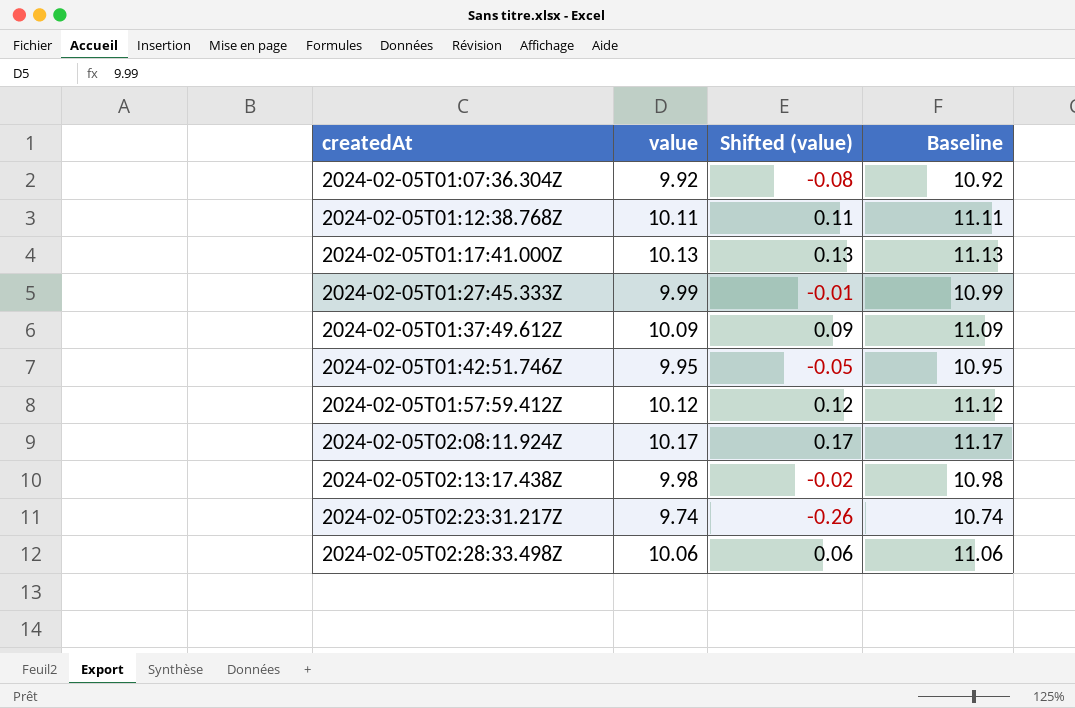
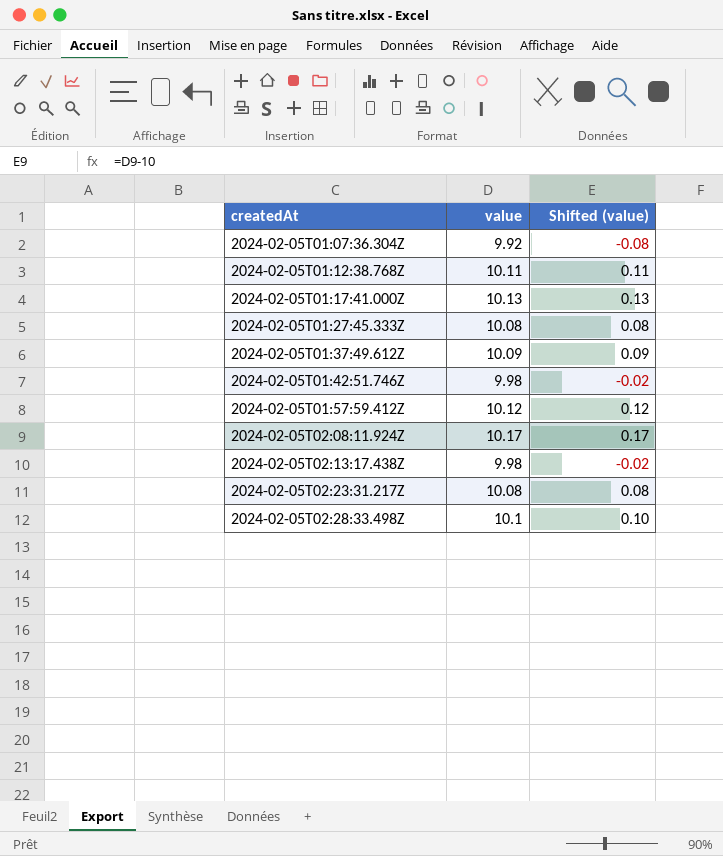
column Baseline | formula: [value] + 1 -> none
2024-02-05T01:27:45.333Z | value: 9.99 -> 10.08
2024-02-05T01:27:45.333Z | Shifted (value): -0.01 -> 0.08
2024-02-05T01:42:51.746Z | value: 9.95 -> 9.98
2024-02-05T01:42:51.746Z | Shifted (value): -0.05 -> -0.02
2024-02-05T02:23:31.217Z | value: 9.74 -> 10.08
2024-02-05T02:23:31.217Z | Shifted (value): -0.26 -> 0.08
2024-02-05T02:28:33.498Z | value: 10.06 -> 10.1
2024-02-05T02:28:33.498Z | Shifted (value): 0.06 -> 0.10

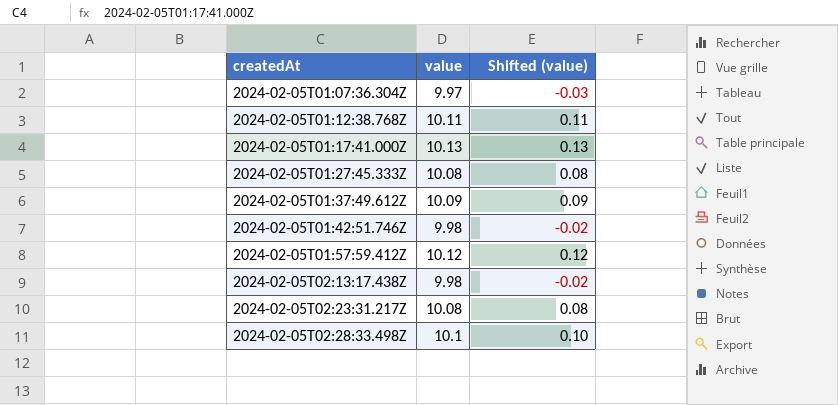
row 2024-02-05T02:08:11.924Z: 10.17 | 0.17 -> none
2024-02-05T01:07:36.304Z | value: 9.92 -> 9.97
2024-02-05T01:07:36.304Z | Shifted (value): -0.08 -> -0.03

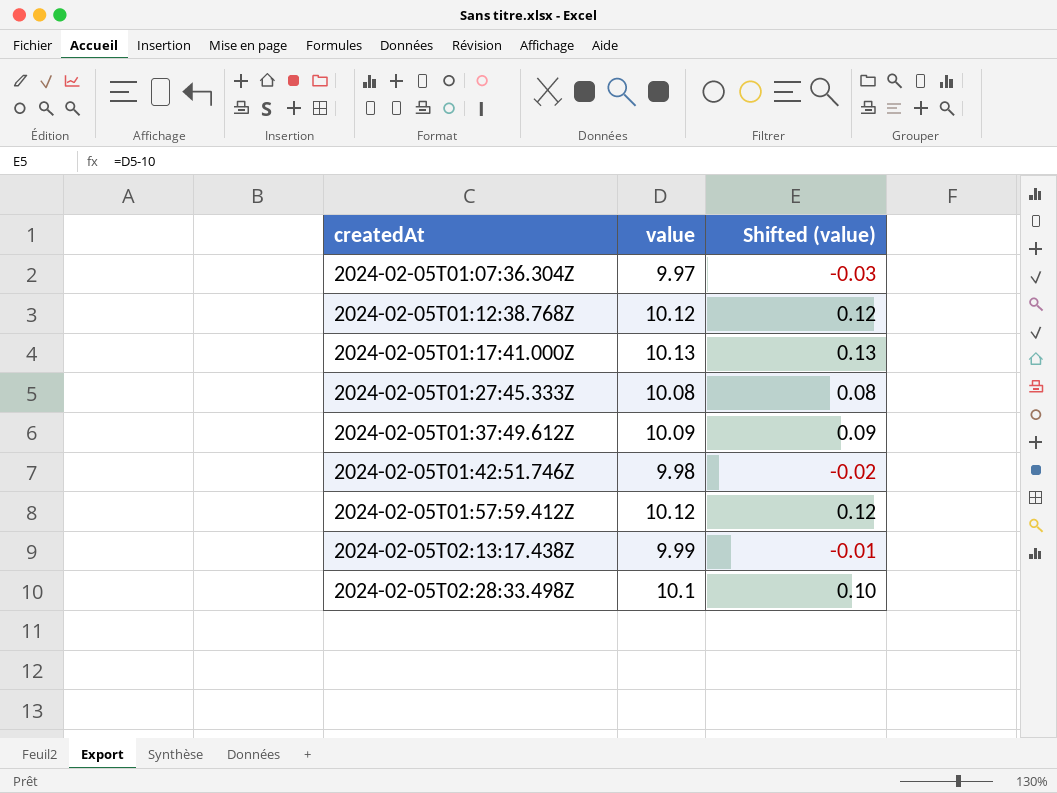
row 2024-02-05T02:23:31.217Z: 10.08 | 0.08 -> none
2024-02-05T01:12:38.768Z | value: 10.11 -> 10.12
2024-02-05T01:12:38.768Z | Shifted (value): 0.11 -> 0.12
2024-02-05T02:13:17.438Z | value: 9.98 -> 9.99
2024-02-05T02:13:17.438Z | Shifted (value): -0.02 -> -0.01

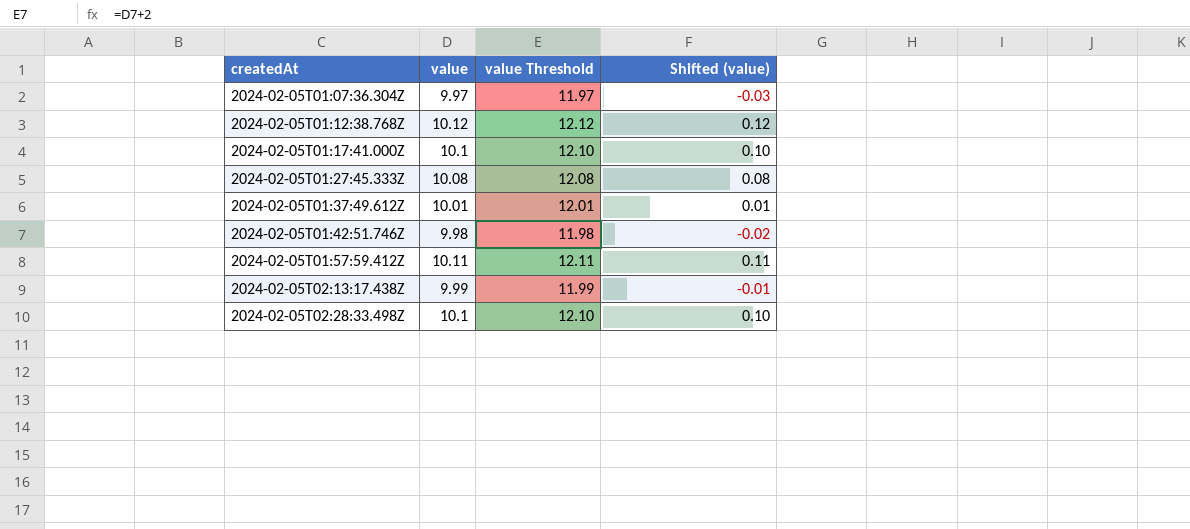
column value Threshold | formula: none -> [value] + 2
2024-02-05T01:17:41.000Z | value: 10.13 -> 10.1
2024-02-05T01:17:41.000Z | Shifted (value): 0.13 -> 0.10
2024-02-05T01:37:49.612Z | value: 10.09 -> 10.01
2024-02-05T01:37:49.612Z | Shifted (value): 0.09 -> 0.01
2024-02-05T01:57:59.412Z | value: 10.12 -> 10.11
2024-02-05T01:57:59.412Z | Shifted (value): 0.12 -> 0.11

